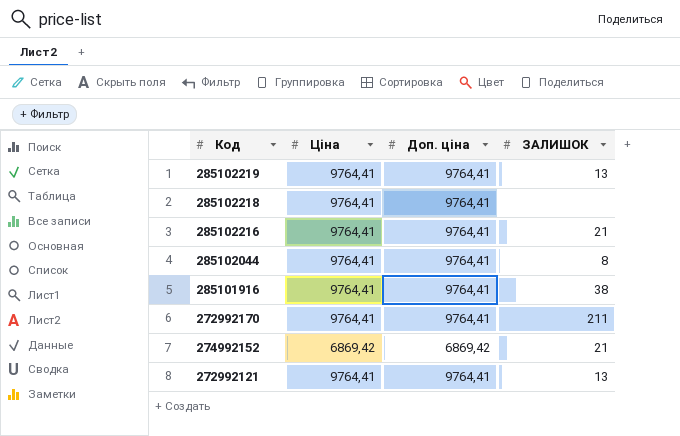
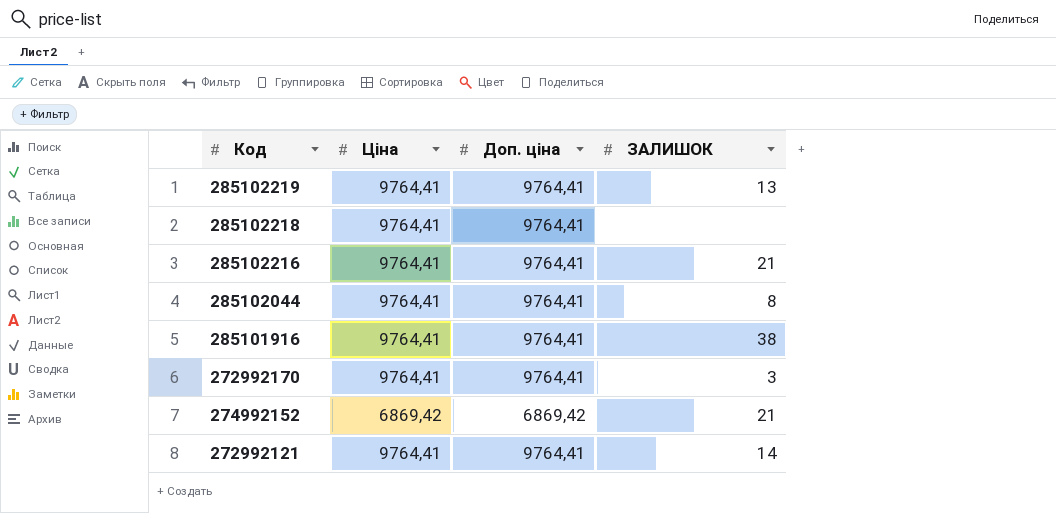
272992170 | ЗАЛИШОК: 211 -> 3
272992121 | ЗАЛИШОК: 13 -> 14

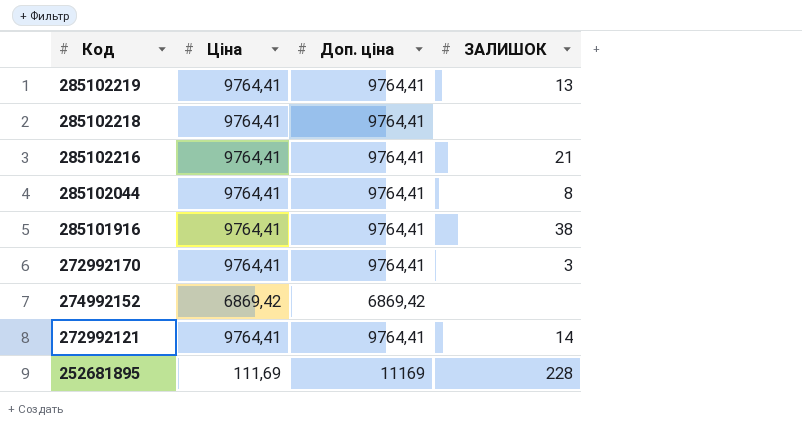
274992152 | ЗАЛИШОК: 21 -> none
row 252681895: none -> 111,69 | 11169 | 228

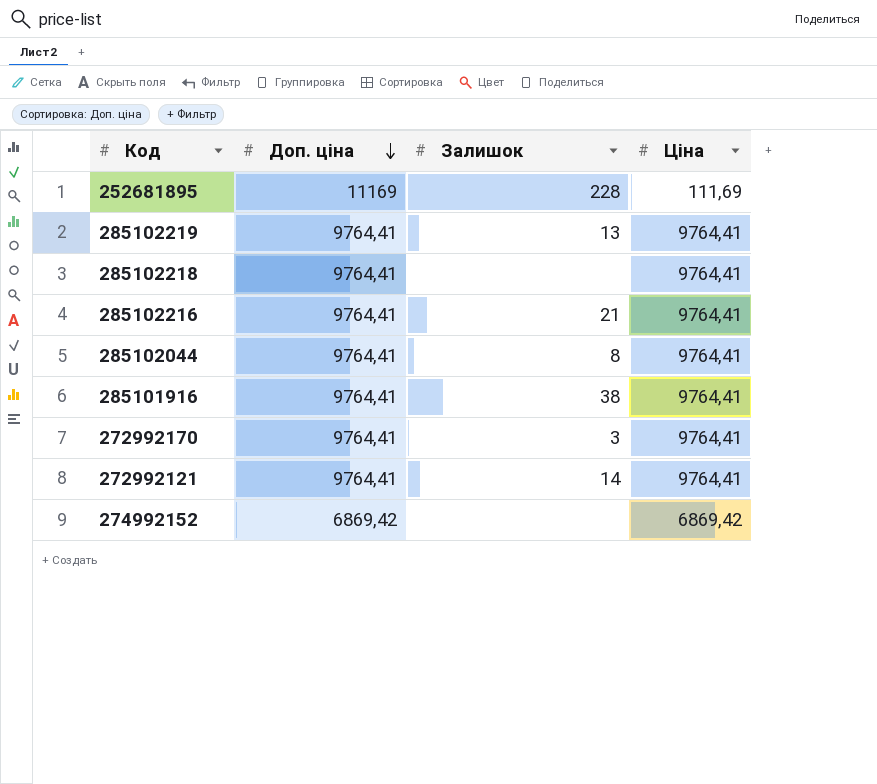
row order: none -> Доп. ціна descending
column name: ЗАЛИШОК -> Залишок
column Ціна | position: 2 -> 4

